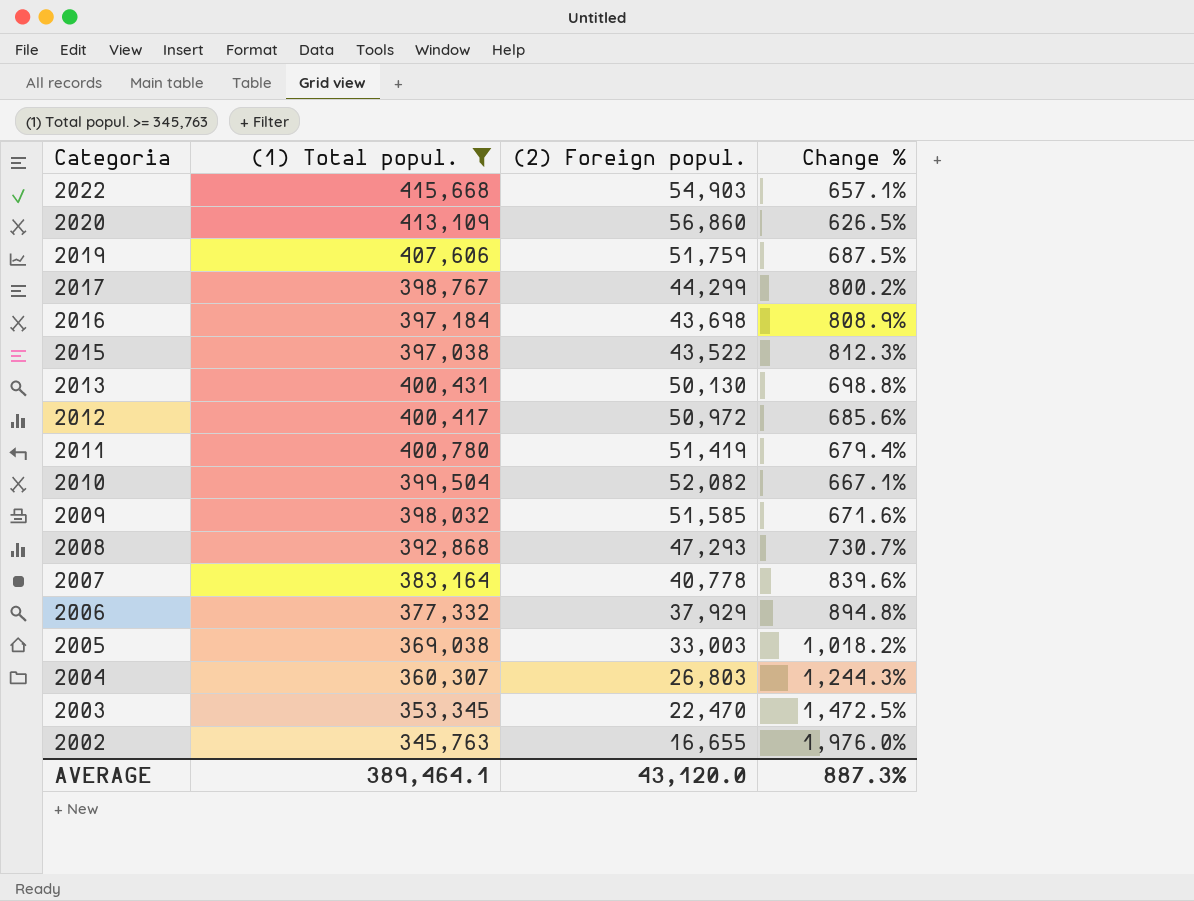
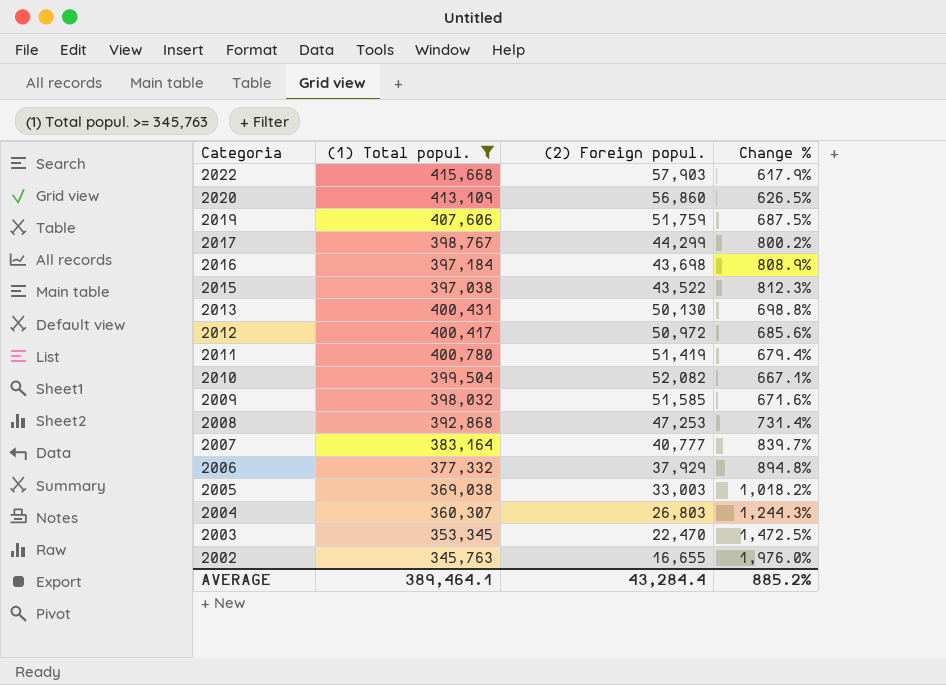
2022 | (2) Foreign popul.: 54,903 -> 57,903
2022 | Change %: 657.1% -> 617.9%
2008 | (2) Foreign popul.: 47,293 -> 47,253
2008 | Change %: 730.7% -> 731.4%
2007 | (2) Foreign popul.: 40,778 -> 40,777
2007 | Change %: 839.6% -> 839.7%
AVERAGE | (2) Foreign popul.: 43,120.0 -> 43,284.4
AVERAGE | Change %: 887.3% -> 885.2%

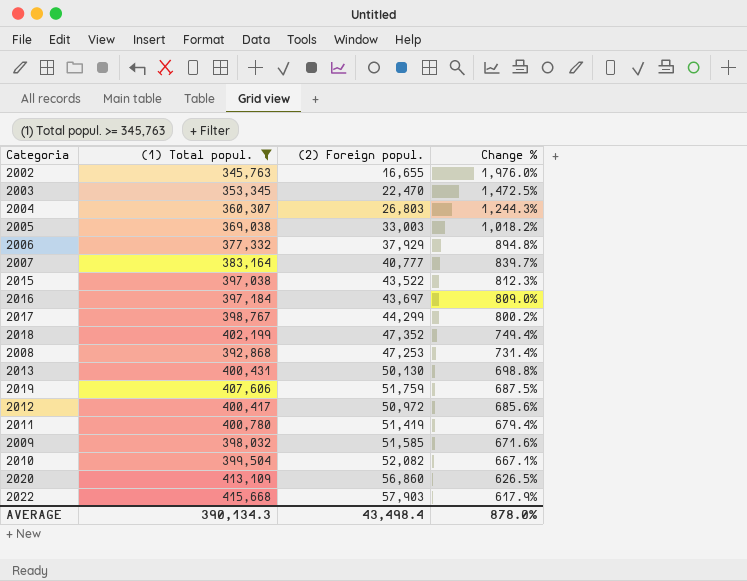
row order: Categoria descending -> Change % descending
2016 | (2) Foreign popul.: 43,698 -> 43,697
2016 | Change %: 808.9% -> 809.0%
row 2018: none -> 402,199 | 47,352 | 749.4%
AVERAGE | (1) Total popul.: 389,464.1 -> 390,134.3
AVERAGE | (2) Foreign popul.: 43,284.4 -> 43,498.4
AVERAGE | Change %: 885.2% -> 878.0%

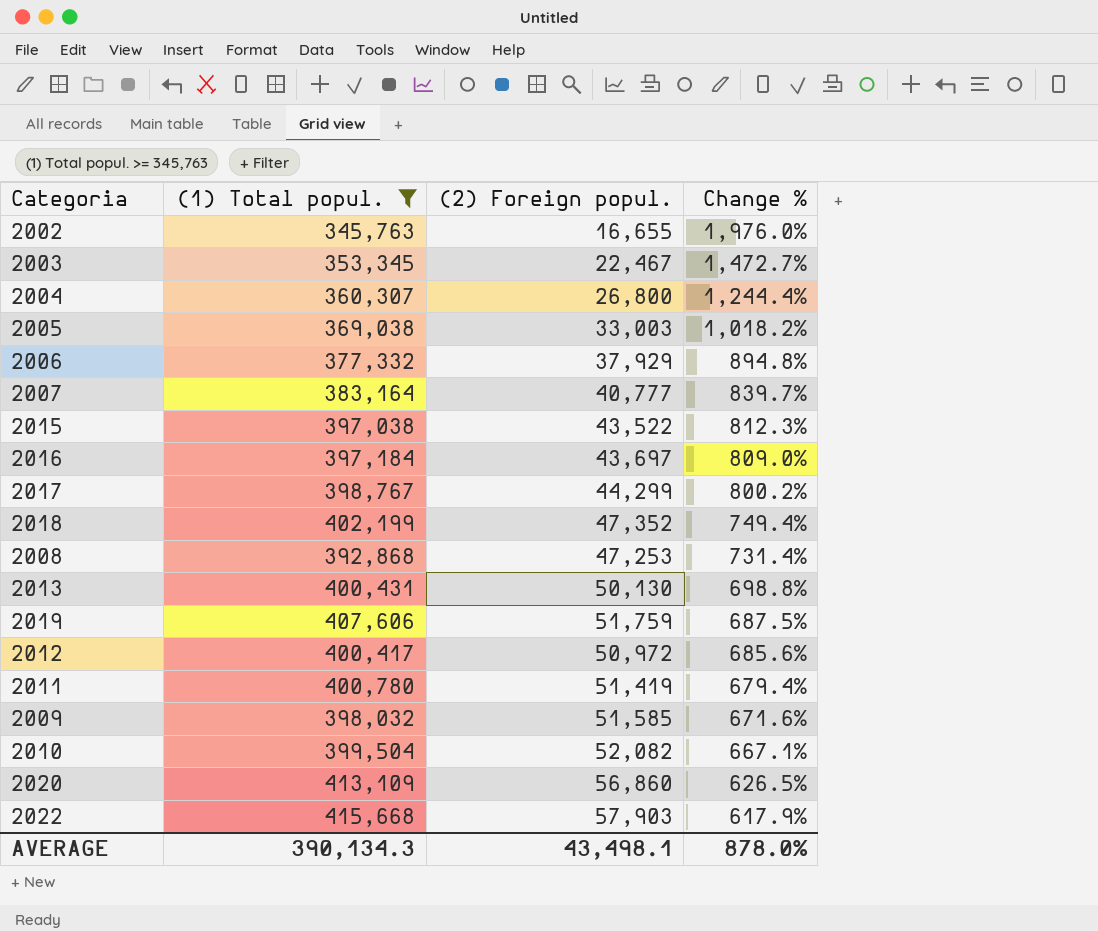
2003 | (2) Foreign popul.: 22,470 -> 22,467
2003 | Change %: 1,472.5% -> 1,472.7%
2004 | (2) Foreign popul.: 26,803 -> 26,800
2004 | Change %: 1,244.3% -> 1,244.4%
AVERAGE | (2) Foreign popul.: 43,498.4 -> 43,498.1

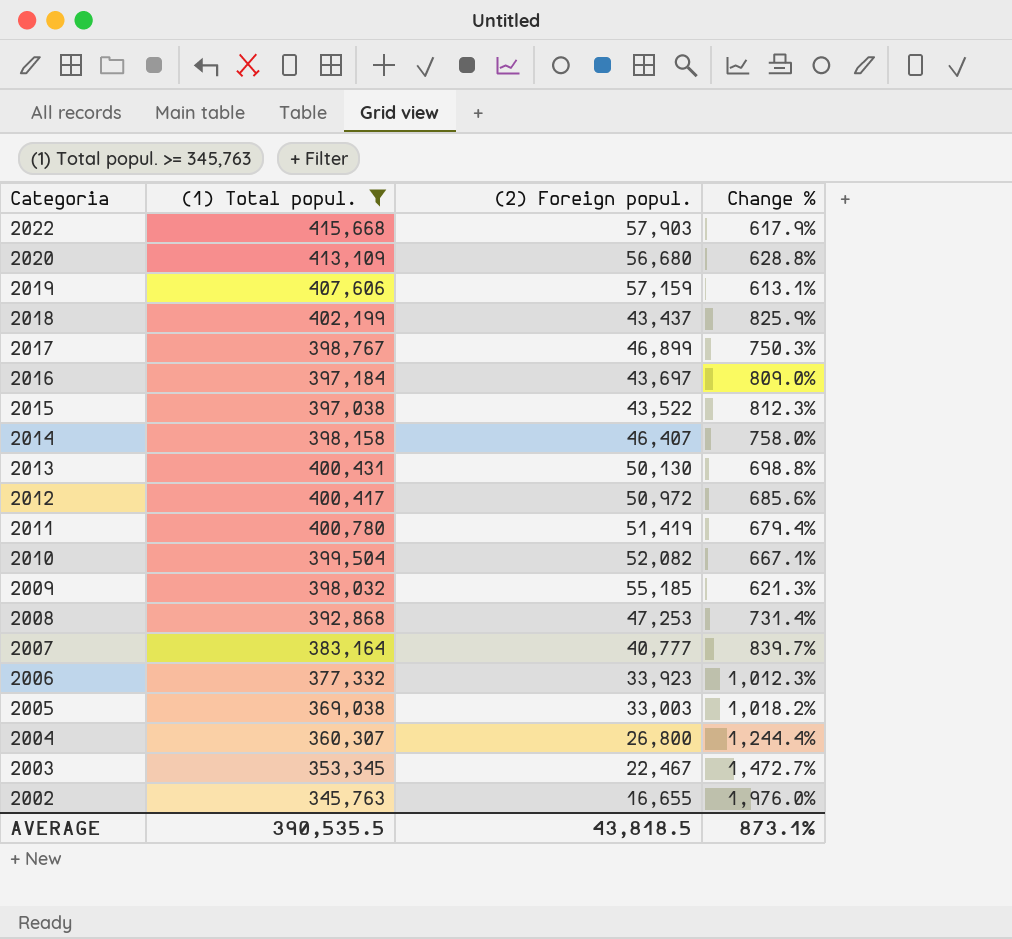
row order: Change % descending -> Categoria descending
2020 | (2) Foreign popul.: 56,860 -> 56,680
2020 | Change %: 626.5% -> 628.8%
2019 | (2) Foreign popul.: 51,759 -> 57,159
2019 | Change %: 687.5% -> 613.1%
2018 | (2) Foreign popul.: 47,352 -> 43,437
2018 | Change %: 749.4% -> 825.9%
2017 | (2) Foreign popul.: 44,299 -> 46,899
2017 | Change %: 800.2% -> 750.3%
row 2014: none -> 398,158 | 46,407 | 758.0%
2009 | (2) Foreign popul.: 51,585 -> 55,185
2009 | Change %: 671.6% -> 621.3%
2006 | (2) Foreign popul.: 37,929 -> 33,923
2006 | Change %: 894.8% -> 1,012.3%
AVERAGE | (1) Total popul.: 390,134.3 -> 390,535.5
AVERAGE | (2) Foreign popul.: 43,498.1 -> 43,818.5
AVERAGE | Change %: 878.0% -> 873.1%

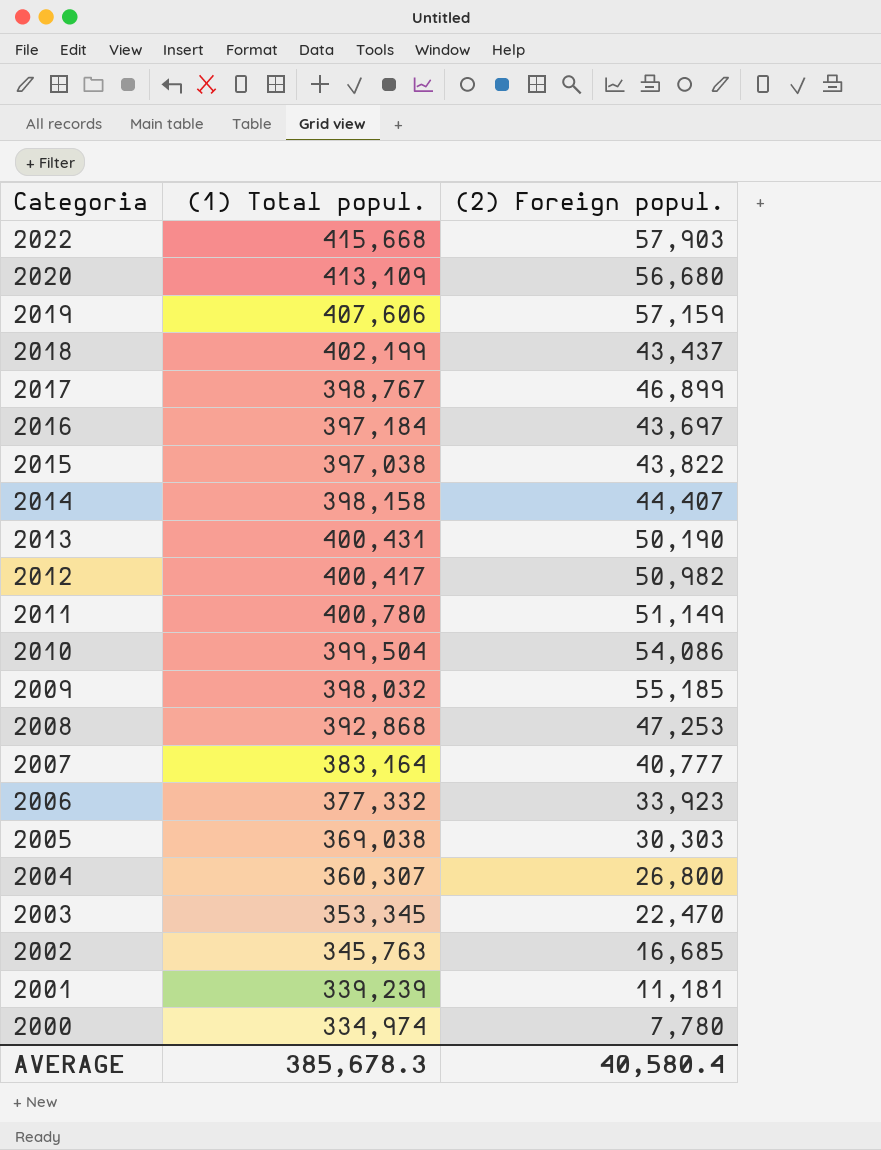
filter: (1) Total popul. >= 345,763 -> none
column Change % | formula: ([(1) Total popul.] - [(2) Foreign popul.]) / [(2) Foreign popul.] -> none
2015 | (2) Foreign popul.: 43,522 -> 43,822
2014 | (2) Foreign popul.: 46,407 -> 44,407
2013 | (2) Foreign popul.: 50,130 -> 50,190
2012 | (2) Foreign popul.: 50,972 -> 50,982
2011 | (2) Foreign popul.: 51,419 -> 51,149
2010 | (2) Foreign popul.: 52,082 -> 54,086
2005 | (2) Foreign popul.: 33,003 -> 30,303
2003 | (2) Foreign popul.: 22,467 -> 22,470
2002 | (2) Foreign popul.: 16,655 -> 16,685
AVERAGE | (1) Total popul.: 390,535.5 -> 385,678.3
AVERAGE | (2) Foreign popul.: 43,818.5 -> 40,580.4

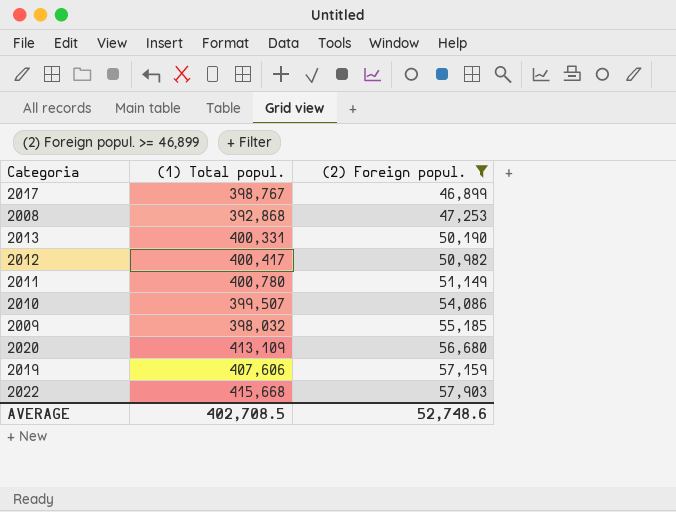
filter: none -> (2) Foreign popul. >= 46,899
row order: Categoria descending -> (2) Foreign popul. ascending
2013 | (1) Total popul.: 400,431 -> 400,331
2010 | (1) Total popul.: 399,504 -> 399,507
AVERAGE | (1) Total popul.: 385,678.3 -> 402,708.5
AVERAGE | (2) Foreign popul.: 40,580.4 -> 52,748.6

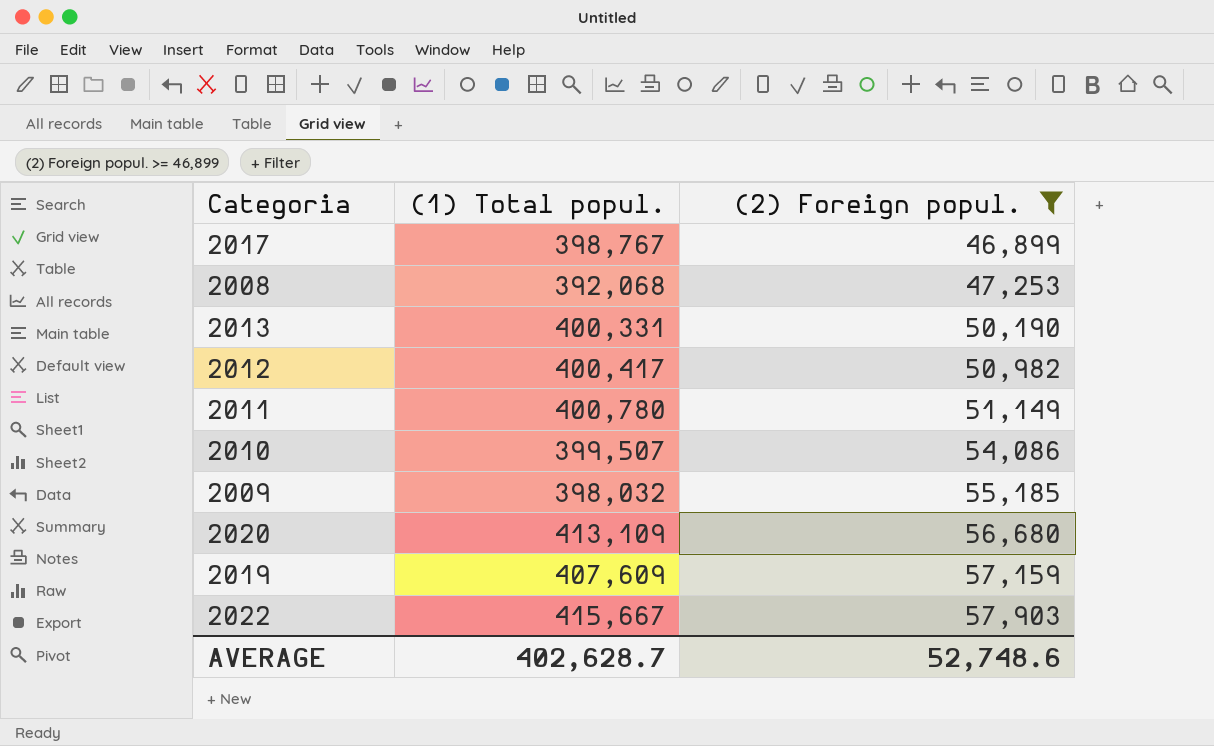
2008 | (1) Total popul.: 392,868 -> 392,068
2019 | (1) Total popul.: 407,606 -> 407,609
2022 | (1) Total popul.: 415,668 -> 415,667
AVERAGE | (1) Total popul.: 402,708.5 -> 402,628.7

